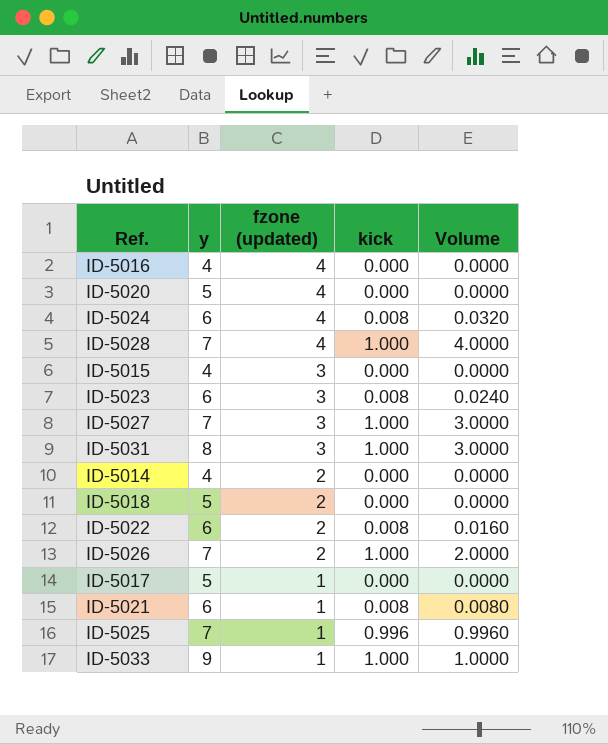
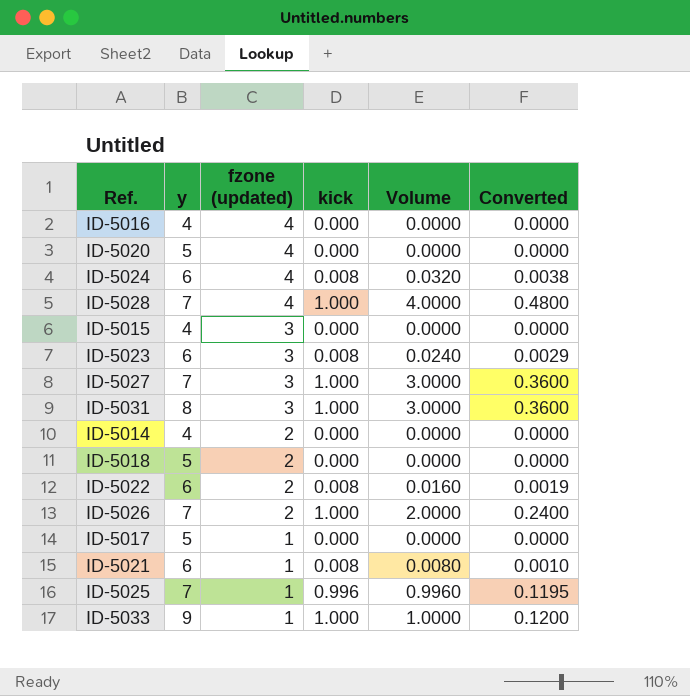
column Converted | formula: none -> [Volume] * 0.12

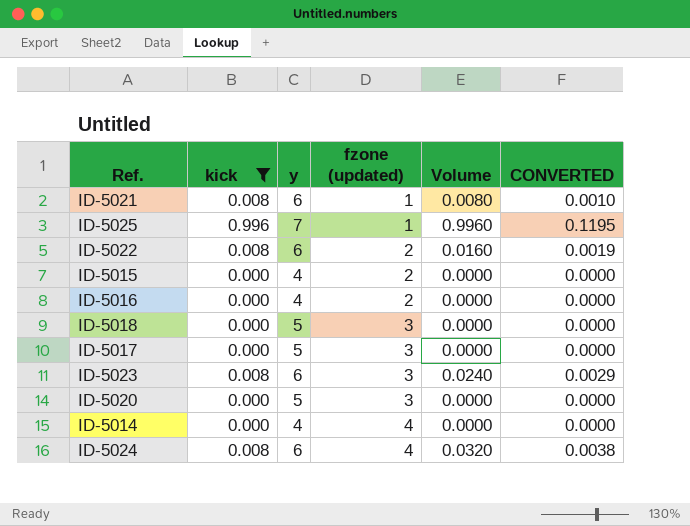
filter: none -> kick != 1.000
row order: fzone (updated) descending -> fzone (updated) ascending
column kick | position: 4 -> 2
column name: Converted -> CONVERTED
ID-5015 | fzone (updated): 3 -> 2
ID-5016 | fzone (updated): 4 -> 2
ID-5018 | fzone (updated): 2 -> 3
ID-5017 | fzone (updated): 1 -> 3
ID-5020 | fzone (updated): 4 -> 3
ID-5014 | fzone (updated): 2 -> 4

